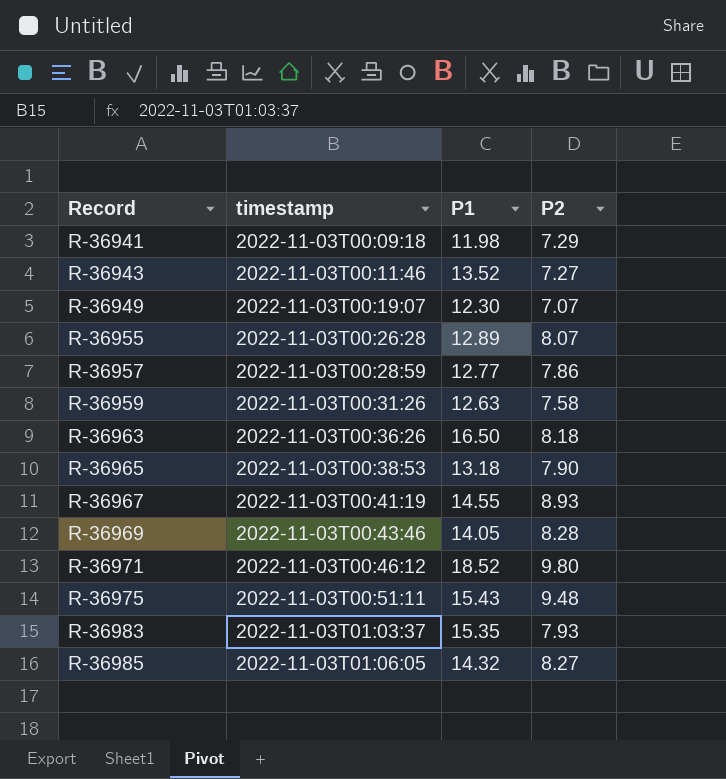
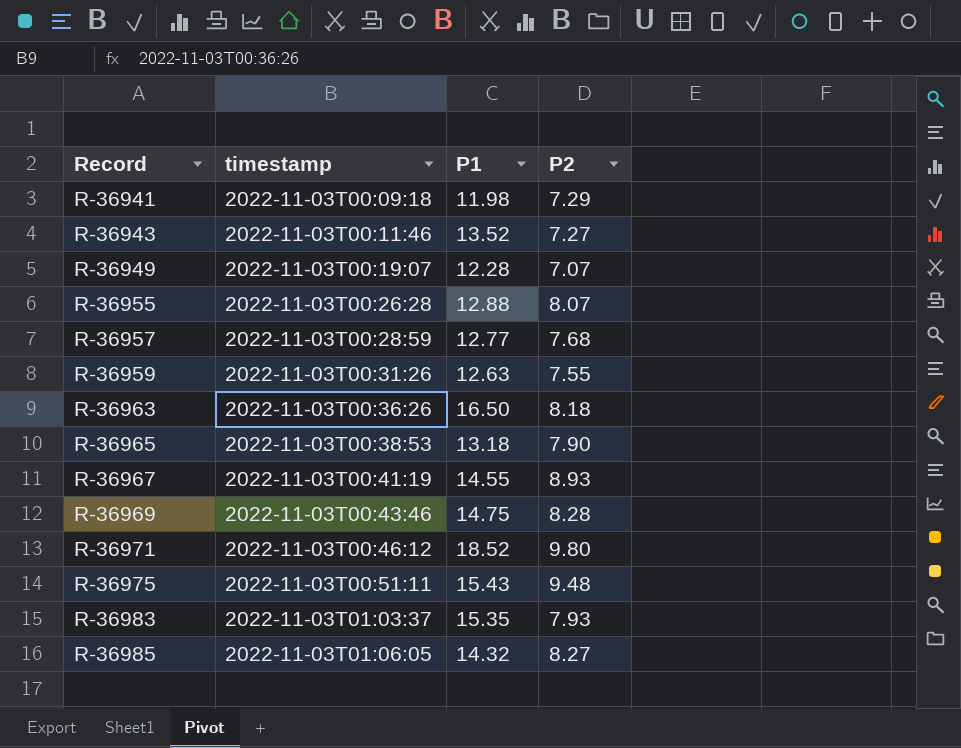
R-36949 | P1: 12.30 -> 12.28
R-36955 | P1: 12.89 -> 12.88
R-36957 | P2: 7.86 -> 7.68
R-36959 | P2: 7.58 -> 7.55
R-36969 | P1: 14.05 -> 14.75

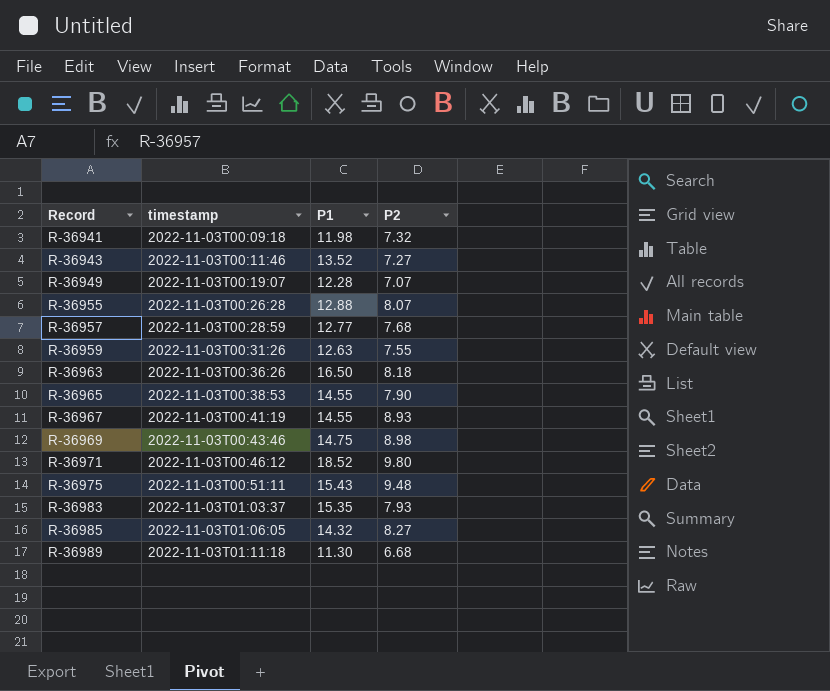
R-36941 | P2: 7.29 -> 7.32
R-36965 | P1: 13.18 -> 14.55
R-36969 | P2: 8.28 -> 8.98
row R-36989: none -> 2022-11-03T01:11:18 | 11.30 | 6.68

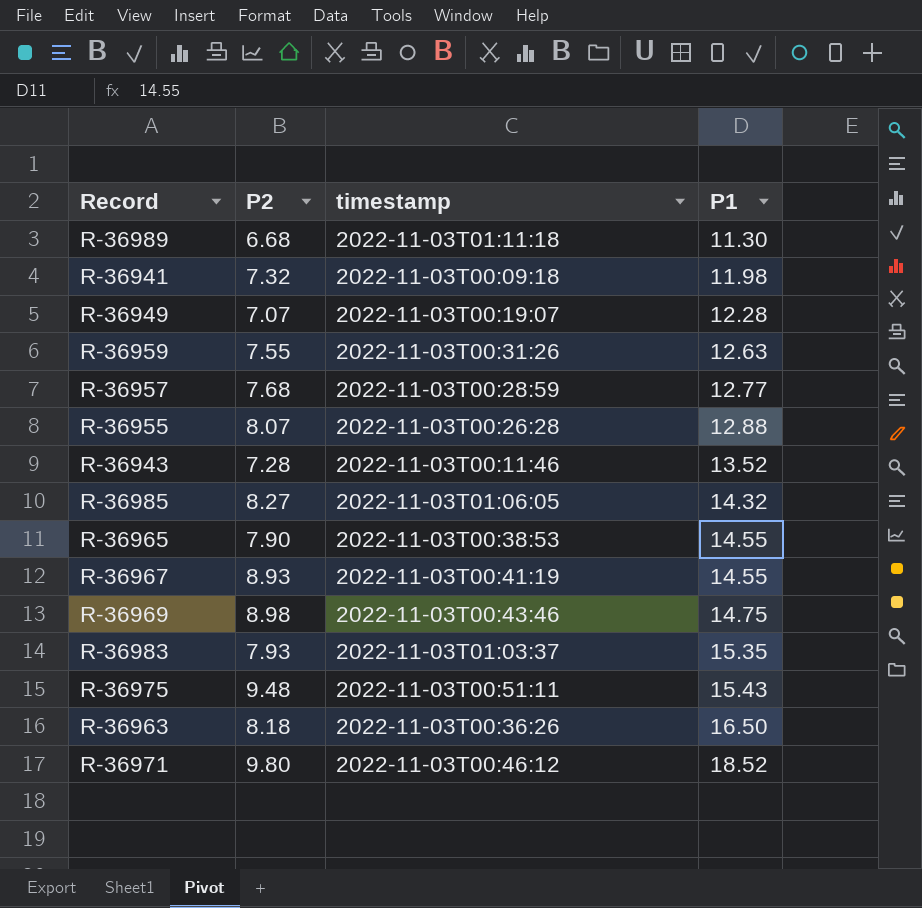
row order: Record ascending -> P1 ascending
column P2 | position: 4 -> 2
R-36943 | P2: 7.27 -> 7.28

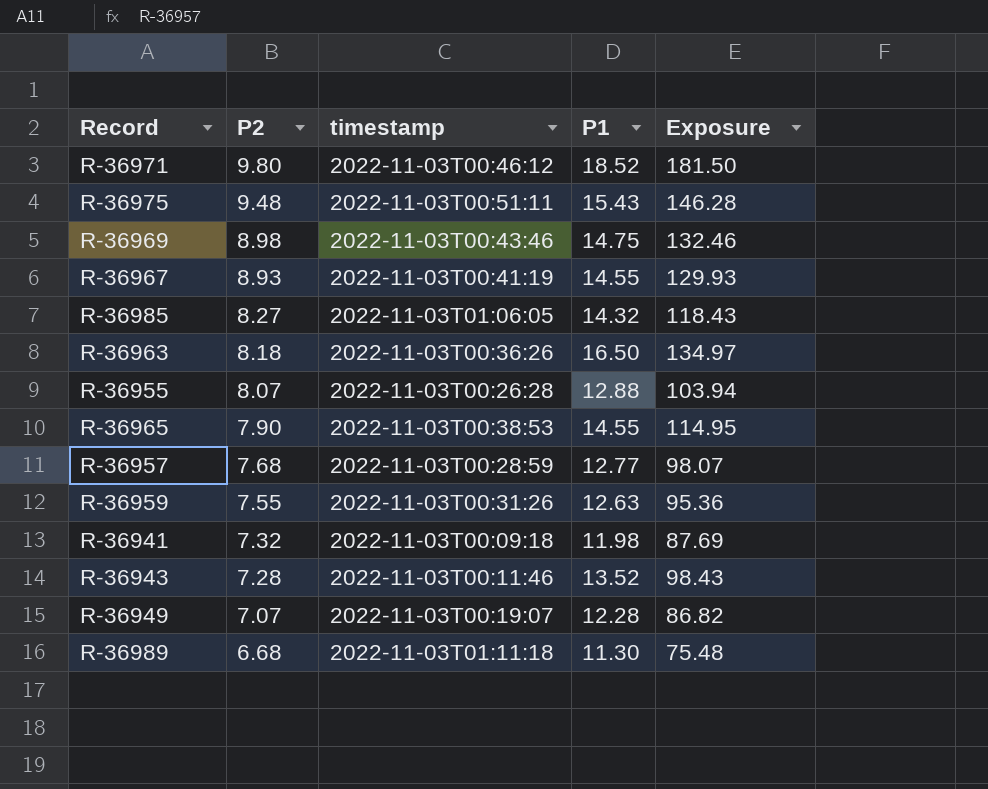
row order: P1 ascending -> P2 descending
column Exposure | formula: none -> [P2] * [P1]
row R-36983: 7.93 | 2022-11-03T01:03:37 | 15.35 -> none

